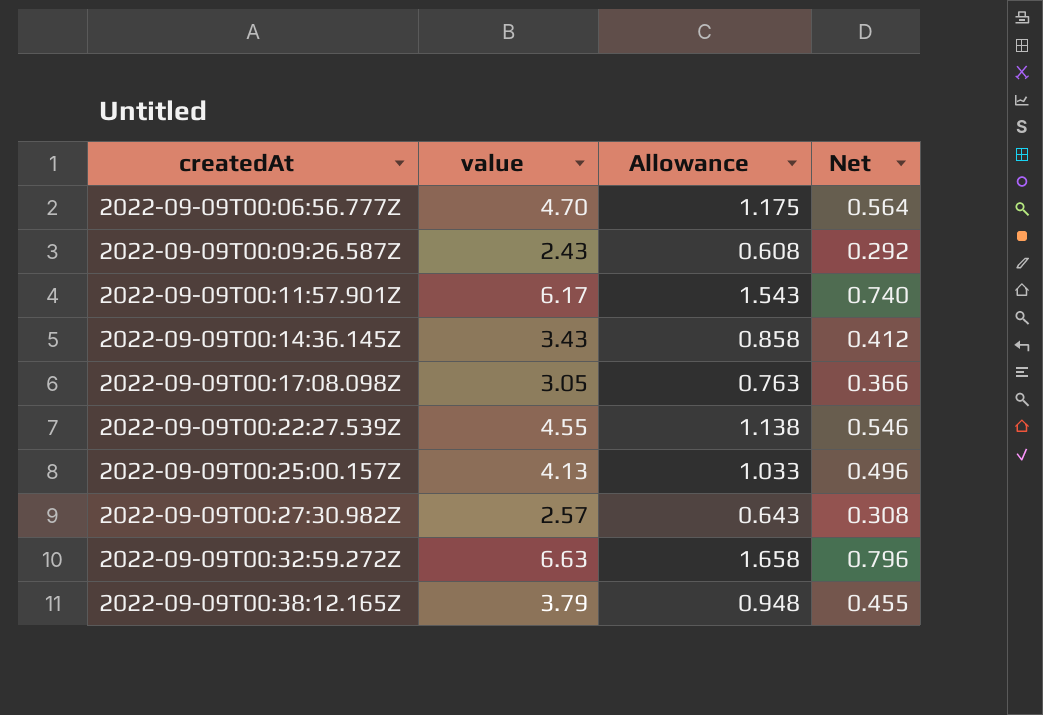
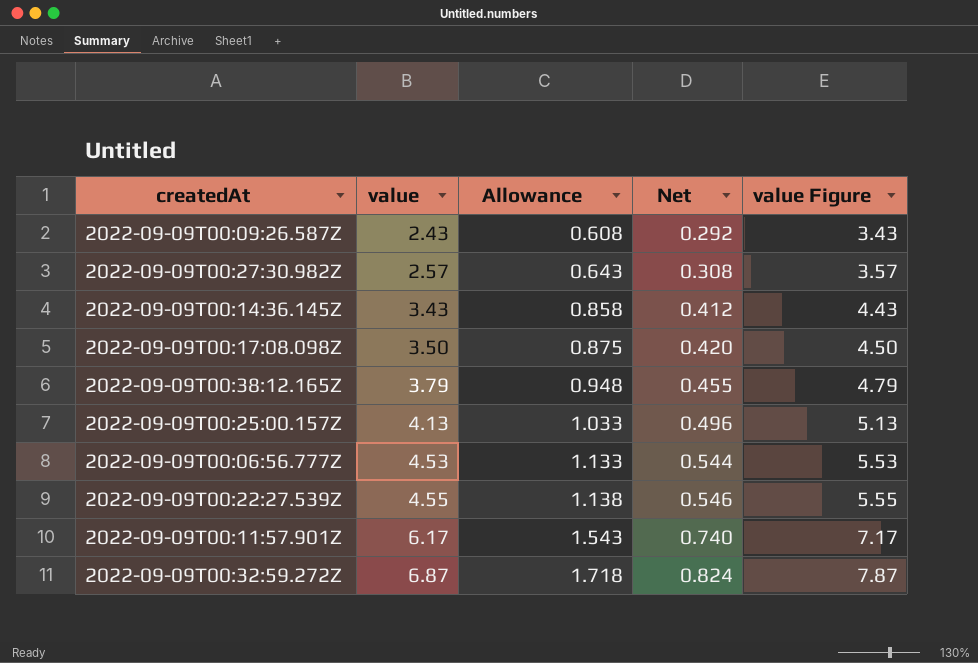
row order: createdAt ascending -> value ascending
column value Figure | formula: none -> [value] + 1
2022-09-09T00:17:08.098Z | value: 3.05 -> 3.50
2022-09-09T00:17:08.098Z | Allowance: 0.763 -> 0.875
2022-09-09T00:17:08.098Z | Net: 0.366 -> 0.420
2022-09-09T00:06:56.777Z | value: 4.70 -> 4.53
2022-09-09T00:06:56.777Z | Allowance: 1.175 -> 1.133
2022-09-09T00:06:56.777Z | Net: 0.564 -> 0.544
2022-09-09T00:32:59.272Z | value: 6.63 -> 6.87
2022-09-09T00:32:59.272Z | Allowance: 1.658 -> 1.718
2022-09-09T00:32:59.272Z | Net: 0.796 -> 0.824

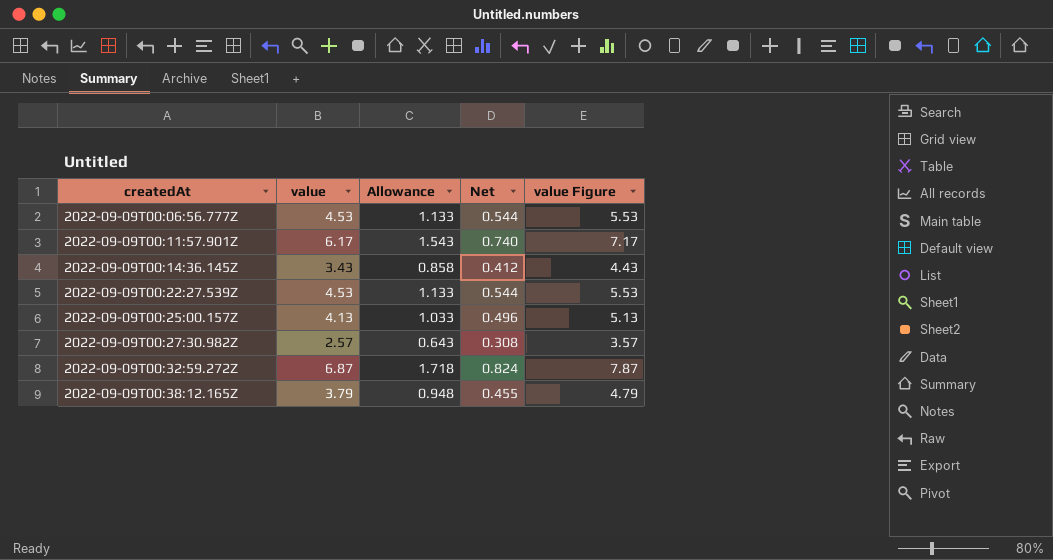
row order: value ascending -> createdAt ascending
row 2022-09-09T00:09:26.587Z: 2.43 | 0.608 | 0.292 | 3.43 -> none
row 2022-09-09T00:17:08.098Z: 3.50 | 0.875 | 0.420 | 4.50 -> none
2022-09-09T00:22:27.539Z | value: 4.55 -> 4.53
2022-09-09T00:22:27.539Z | Allowance: 1.138 -> 1.133
2022-09-09T00:22:27.539Z | Net: 0.546 -> 0.544
2022-09-09T00:22:27.539Z | value Figure: 5.55 -> 5.53

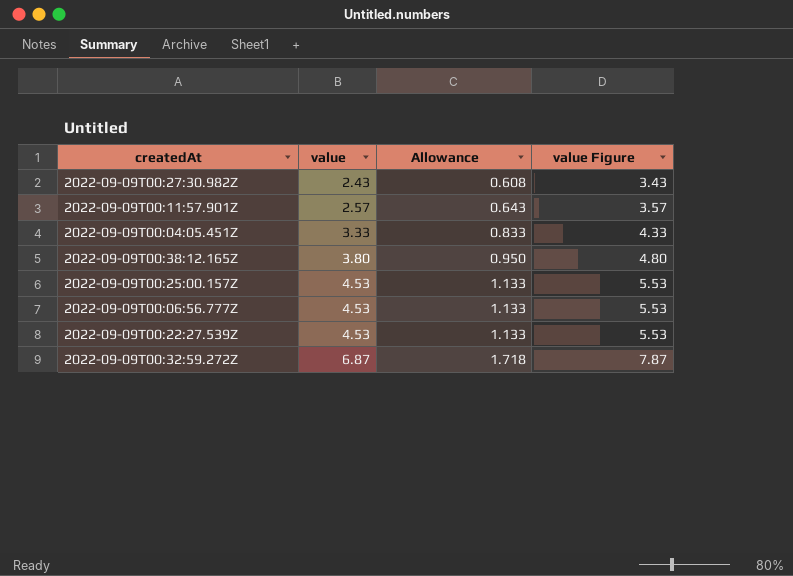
row order: createdAt ascending -> value ascending
column Net | formula: [value] * 0.12 -> none
row 2022-09-09T00:14:36.145Z: 3.43 | 0.858 | 0.412 | 4.43 -> none
2022-09-09T00:27:30.982Z | value: 2.57 -> 2.43
2022-09-09T00:27:30.982Z | Allowance: 0.643 -> 0.608
2022-09-09T00:27:30.982Z | value Figure: 3.57 -> 3.43
2022-09-09T00:11:57.901Z | value: 6.17 -> 2.57
2022-09-09T00:11:57.901Z | Allowance: 1.543 -> 0.643
2022-09-09T00:11:57.901Z | value Figure: 7.17 -> 3.57
row 2022-09-09T00:04:05.451Z: none -> 3.33 | 0.833 | 4.33
2022-09-09T00:38:12.165Z | value: 3.79 -> 3.80
2022-09-09T00:38:12.165Z | Allowance: 0.948 -> 0.950
2022-09-09T00:38:12.165Z | value Figure: 4.79 -> 4.80
2022-09-09T00:25:00.157Z | value: 4.13 -> 4.53
2022-09-09T00:25:00.157Z | Allowance: 1.033 -> 1.133
2022-09-09T00:25:00.157Z | value Figure: 5.13 -> 5.53

